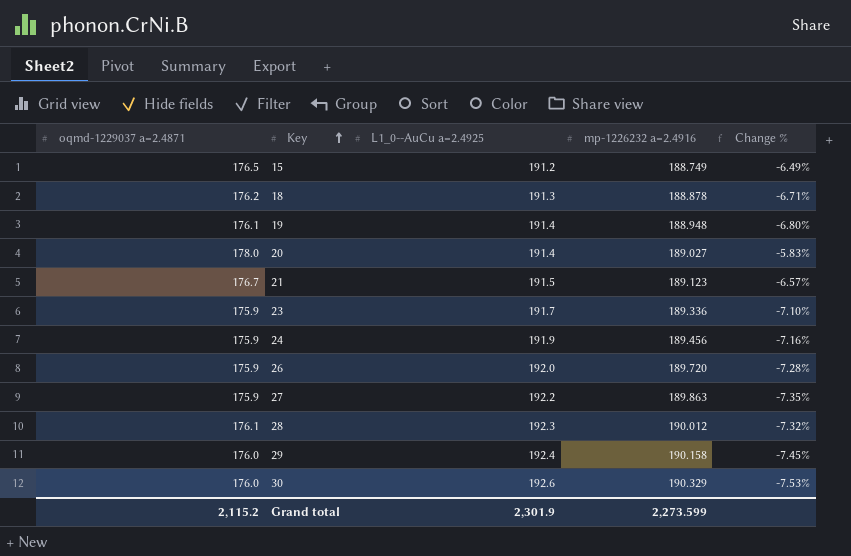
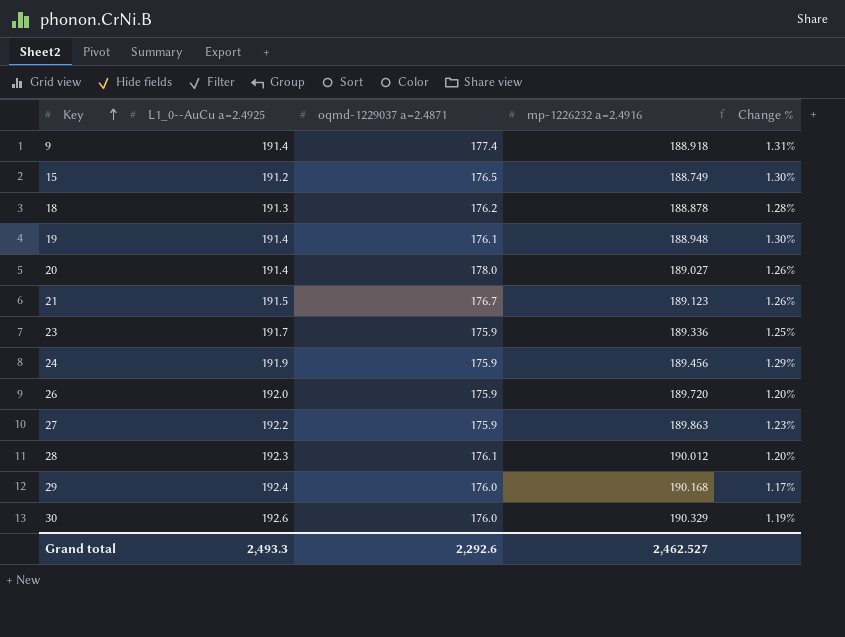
column oqmd-1229037 a=2.4871 | position: 1 -> 3
column Change % | formula: ([oqmd-1229037 a=2.4871] - [mp-1226232 a=2.4916]) / [mp-1226232 a=2.4916] -> ([L1_0--AuCu a=2.4925] - [mp-1226232 a=2.4916]) / [mp-1226232 a=2.4916]
row 9: none -> 191.4 | 177.4 | 188.918 | 1.31%
29 | mp-1226232 a=2.4916: 190.158 -> 190.168
Grand total | L1_0--AuCu a=2.4925: 2,301.9 -> 2,493.3
Grand total | oqmd-1229037 a=2.4871: 2,115.2 -> 2,292.6
Grand total | mp-1226232 a=2.4916: 2,273.599 -> 2,462.527

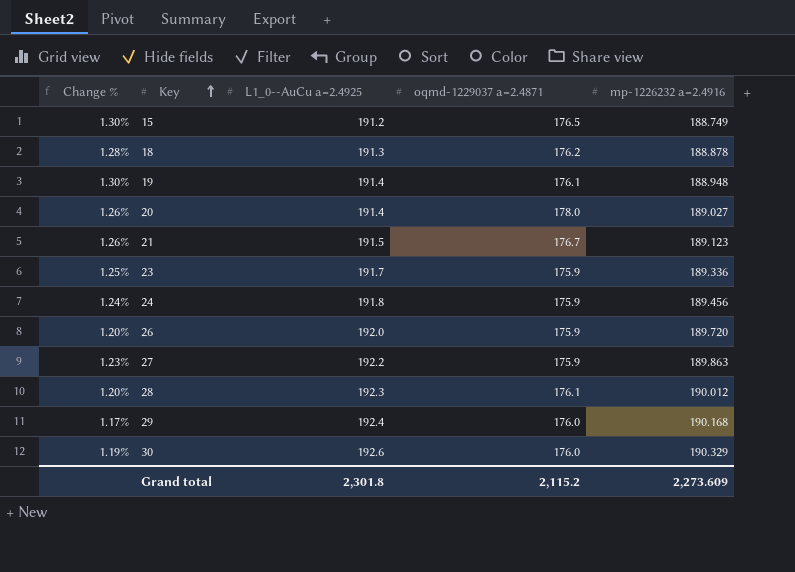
column Change % | position: 5 -> 1
row 9: 191.4 | 177.4 | 188.918 | 1.31% -> none
24 | Change %: 1.29% -> 1.24%
24 | L1_0--AuCu a=2.4925: 191.9 -> 191.8
Grand total | L1_0--AuCu a=2.4925: 2,493.3 -> 2,301.8
Grand total | oqmd-1229037 a=2.4871: 2,292.6 -> 2,115.2
Grand total | mp-1226232 a=2.4916: 2,462.527 -> 2,273.609

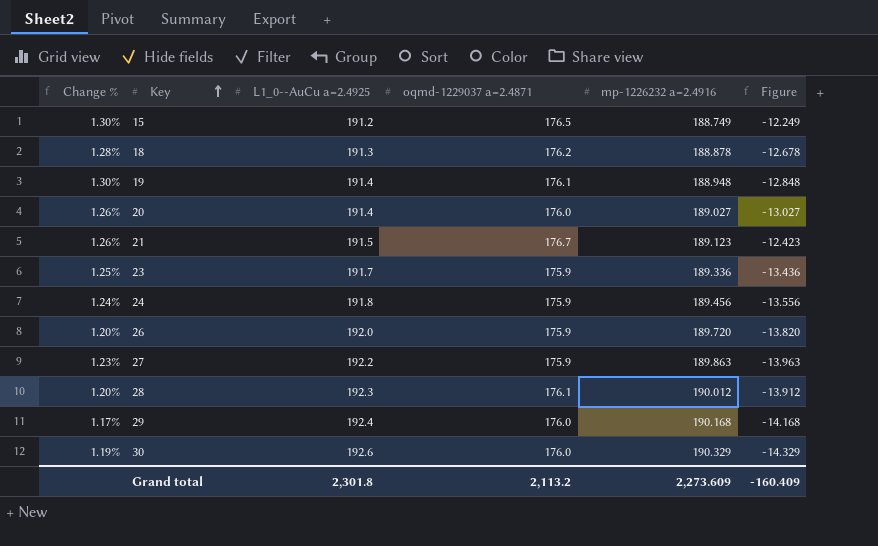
column Figure | formula: none -> [oqmd-1229037 a=2.4871] - [mp-1226232 a=2.4916]
20 | oqmd-1229037 a=2.4871: 178.0 -> 176.0
Grand total | oqmd-1229037 a=2.4871: 2,115.2 -> 2,113.2

